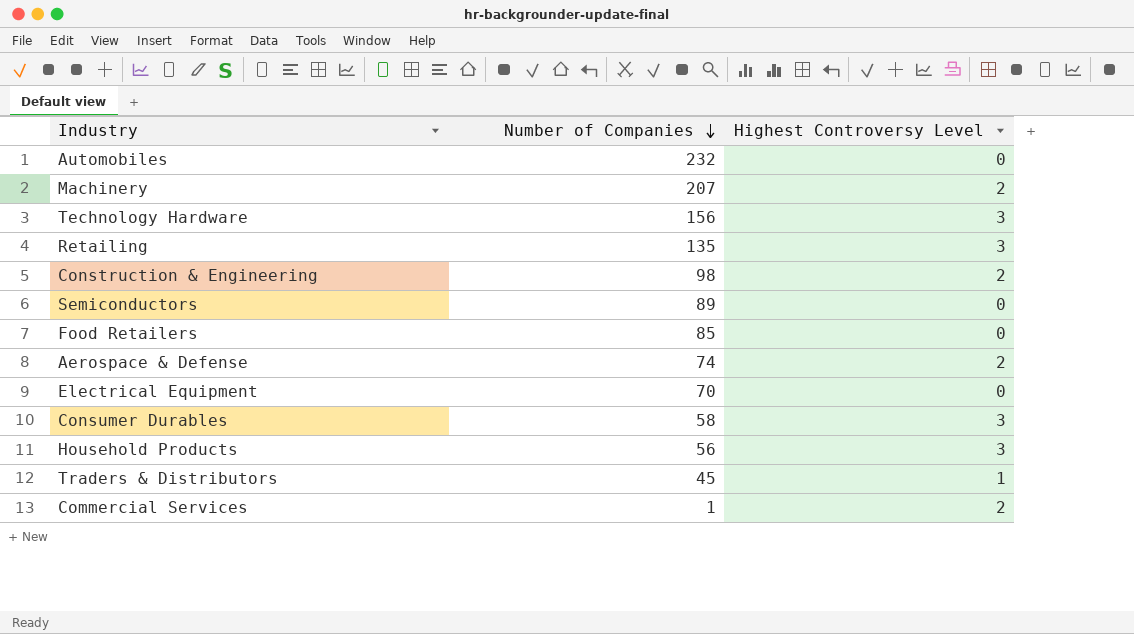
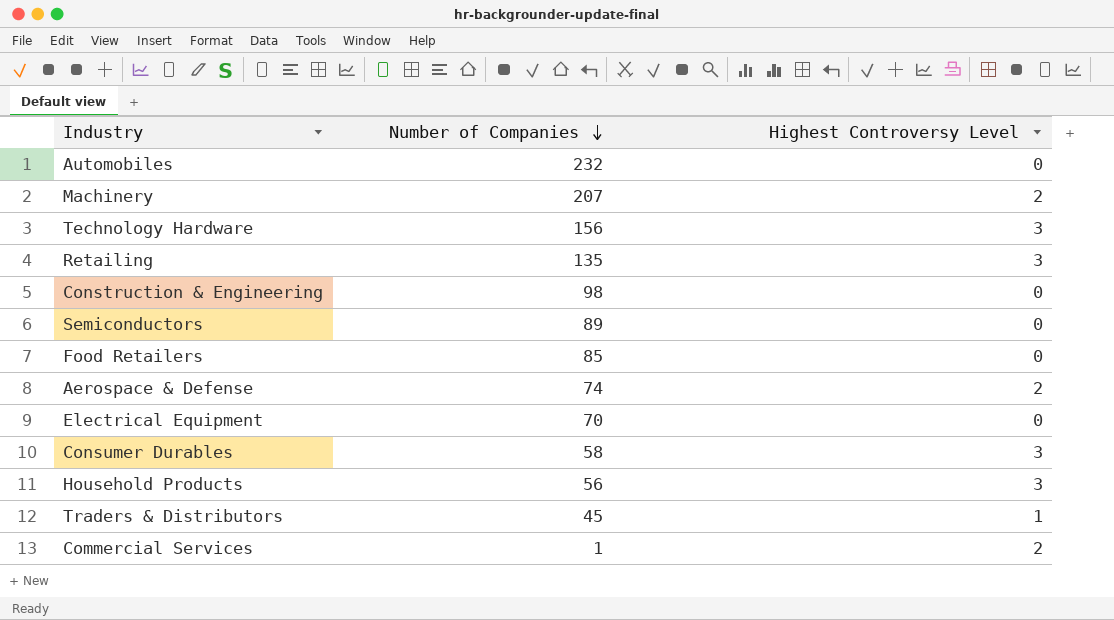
Construction & Engineering | Highest Controversy Level: 2 -> 0

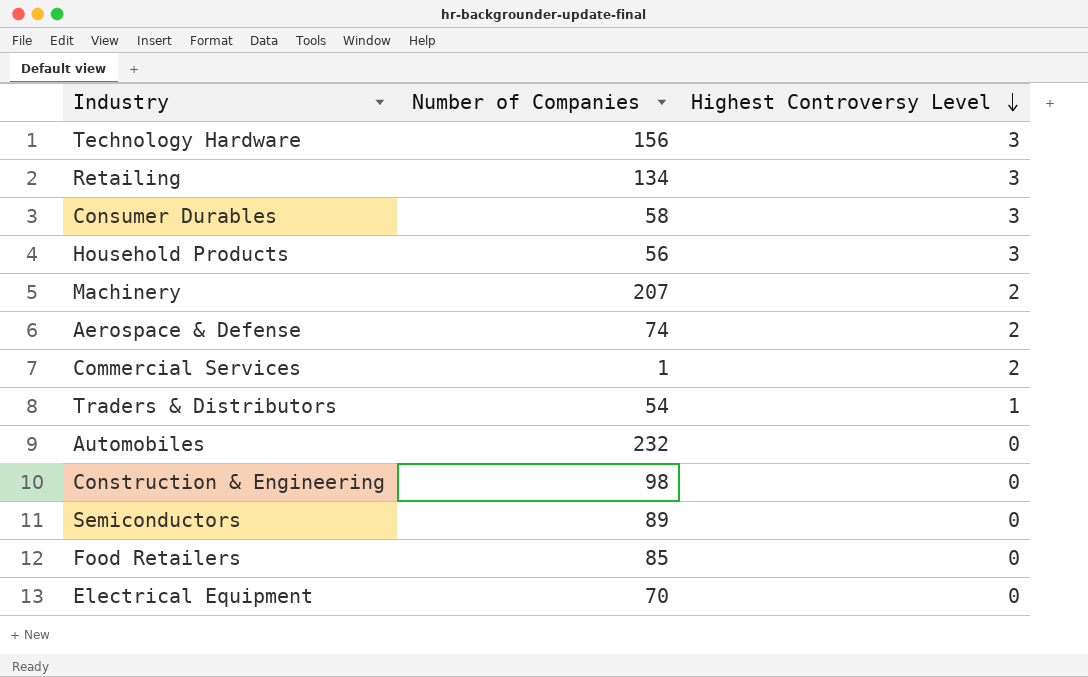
row order: Number of Companies descending -> Highest Controversy Level descending
Retailing | Number of Companies: 135 -> 134
Traders & Distributors | Number of Companies: 45 -> 54

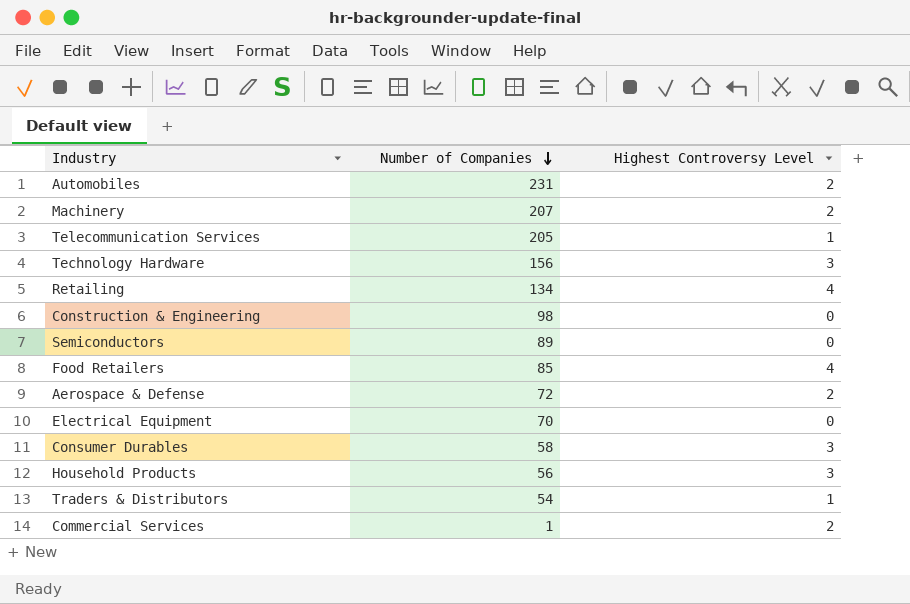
row order: Highest Controversy Level descending -> Number of Companies descending
Automobiles | Number of Companies: 232 -> 231
Automobiles | Highest Controversy Level: 0 -> 2
row Telecommunication Services: none -> 205 | 1
Retailing | Highest Controversy Level: 3 -> 4
Food Retailers | Highest Controversy Level: 0 -> 4
Aerospace & Defense | Number of Companies: 74 -> 72

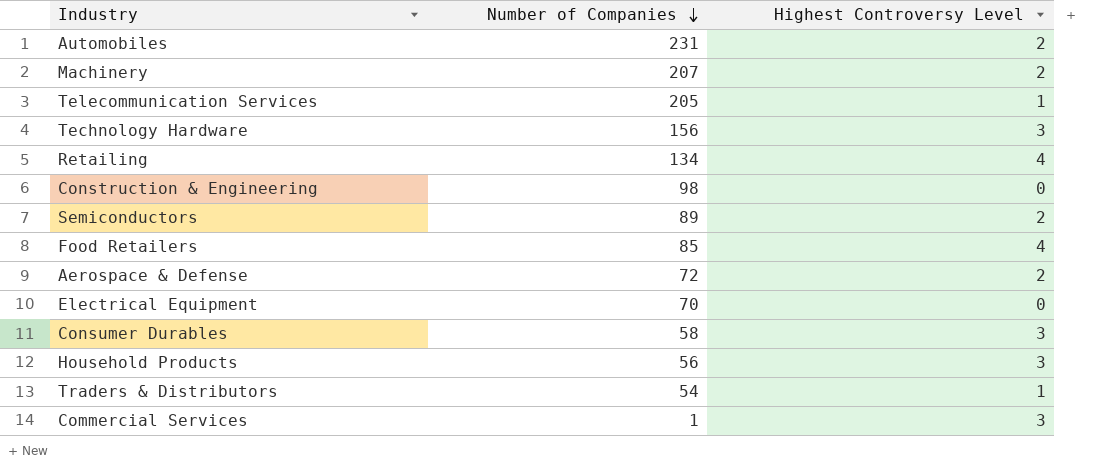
Semiconductors | Highest Controversy Level: 0 -> 2
Commercial Services | Highest Controversy Level: 2 -> 3

